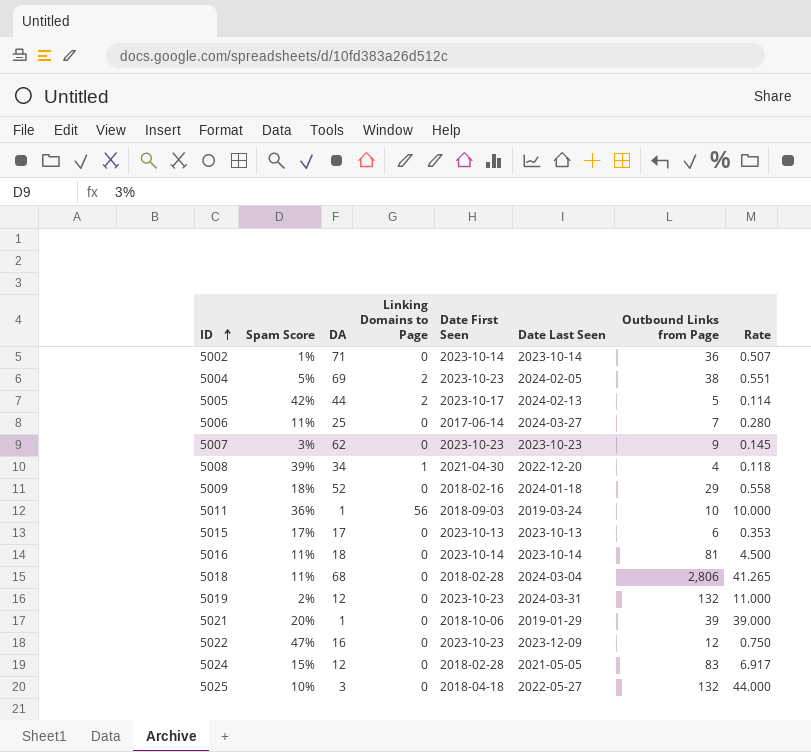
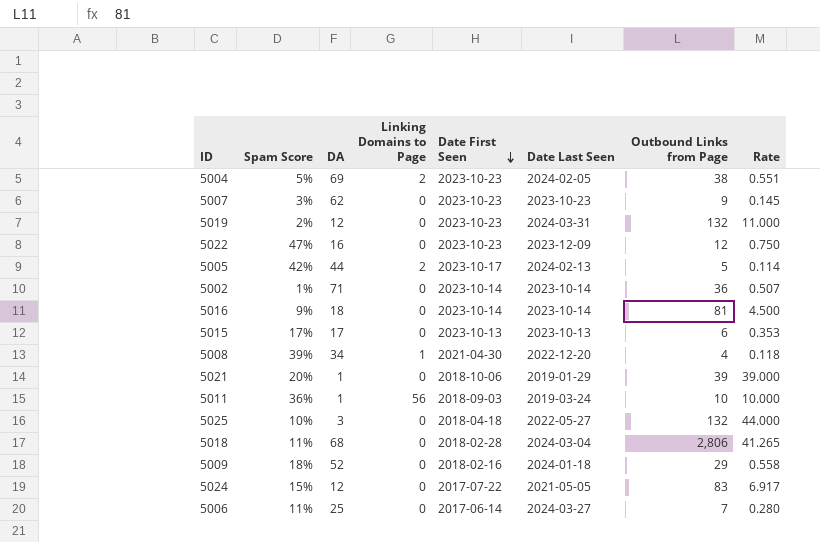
row order: ID ascending -> Date First Seen descending
5016 | Spam Score: 11% -> 9%
5024 | Date First Seen: 2018-02-28 -> 2017-07-22

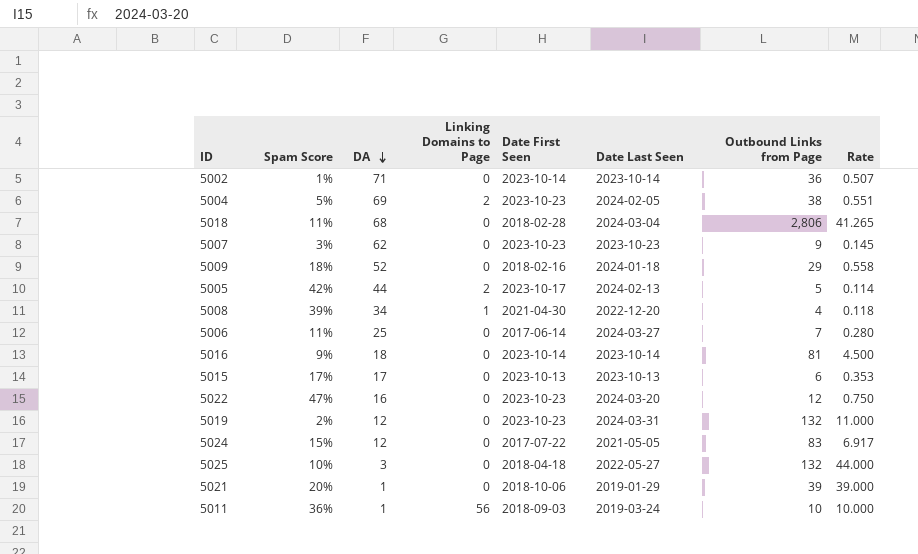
row order: Date First Seen descending -> DA descending
5022 | Date Last Seen: 2023-12-09 -> 2024-03-20

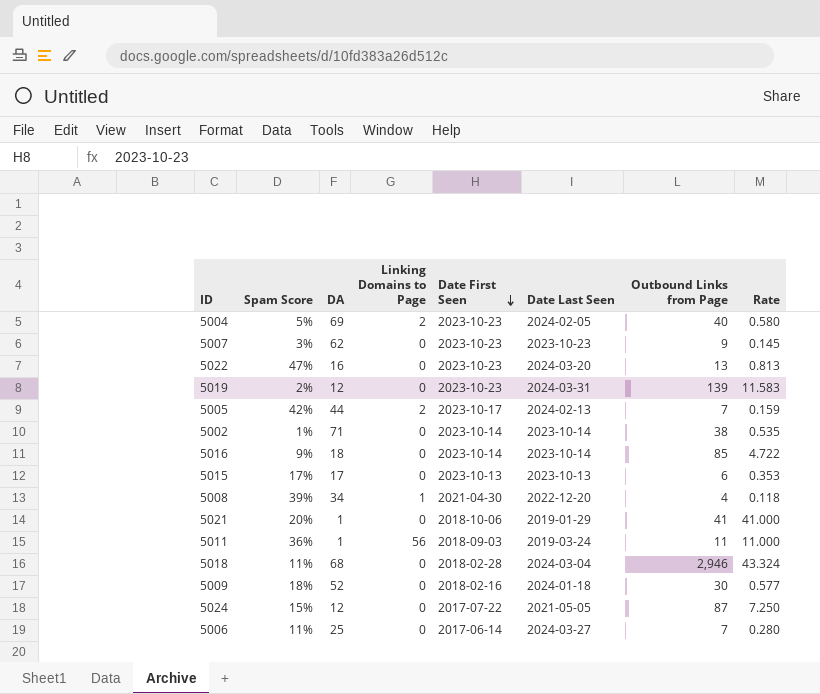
row order: DA descending -> Date First Seen descending
row 5025: 10% | 3 | 0 | 2018-04-18 | 2022-05-27 | 132 | 44.000 -> none
5004 | Outbound Links from Page: 38 -> 40
5004 | Rate: 0.551 -> 0.580
5022 | Outbound Links from Page: 12 -> 13
5022 | Rate: 0.750 -> 0.813
5019 | Outbound Links from Page: 132 -> 139
5019 | Rate: 11.000 -> 11.583
5005 | Outbound Links from Page: 5 -> 7
5005 | Rate: 0.114 -> 0.159
5002 | Outbound Links from Page: 36 -> 38
5002 | Rate: 0.507 -> 0.535
5016 | Outbound Links from Page: 81 -> 85
5016 | Rate: 4.500 -> 4.722
5021 | Outbound Links from Page: 39 -> 41
5021 | Rate: 39.000 -> 41.000
5011 | Outbound Links from Page: 10 -> 11
5011 | Rate: 10.000 -> 11.000
5018 | Outbound Links from Page: 2,806 -> 2,946
5018 | Rate: 41.265 -> 43.324
5009 | Outbound Links from Page: 29 -> 30
5009 | Rate: 0.558 -> 0.577
5024 | Outbound Links from Page: 83 -> 87
5024 | Rate: 6.917 -> 7.250

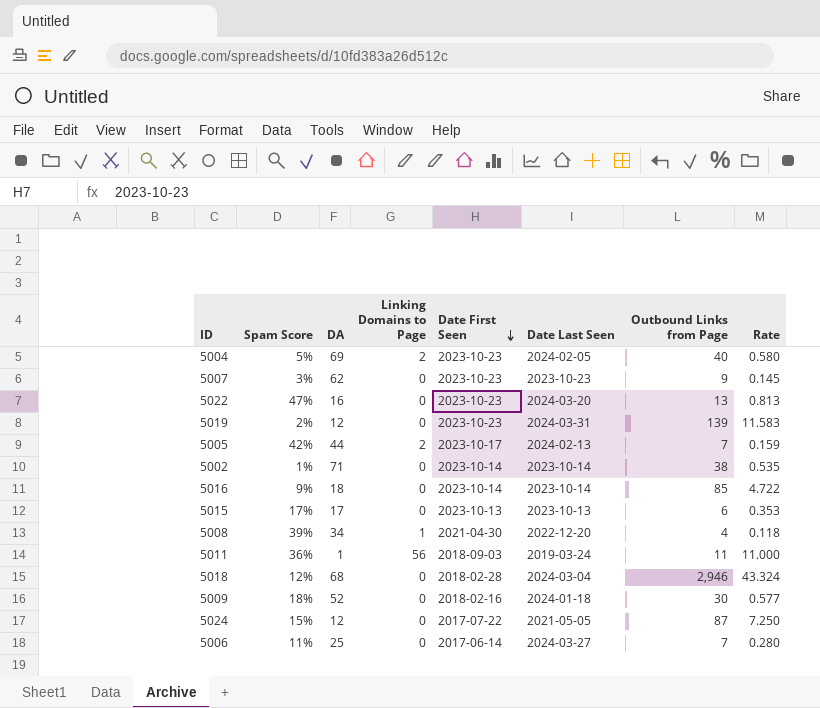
row 5021: 20% | 1 | 0 | 2018-10-06 | 2019-01-29 | 41 | 41.000 -> none
5018 | Spam Score: 11% -> 12%

